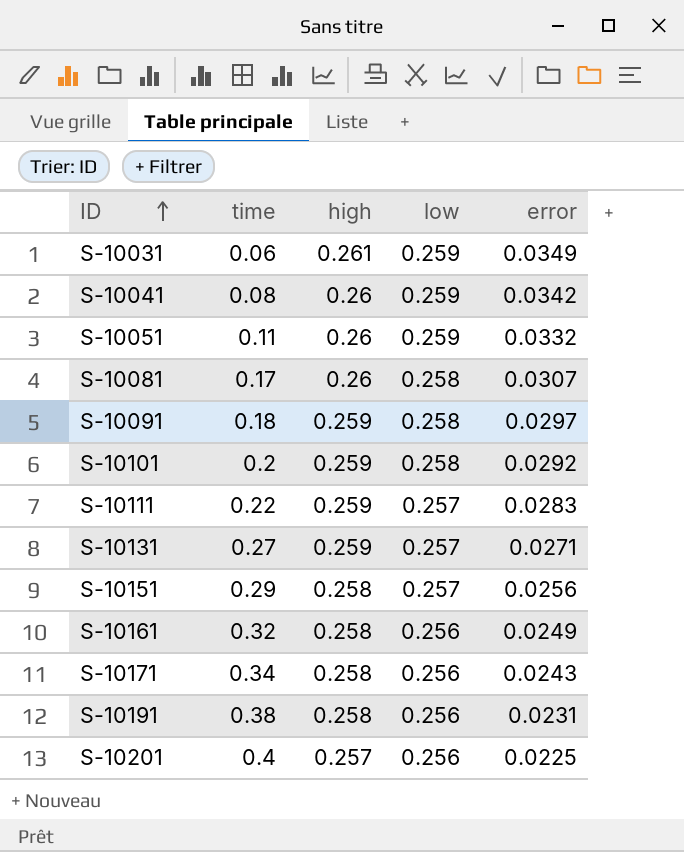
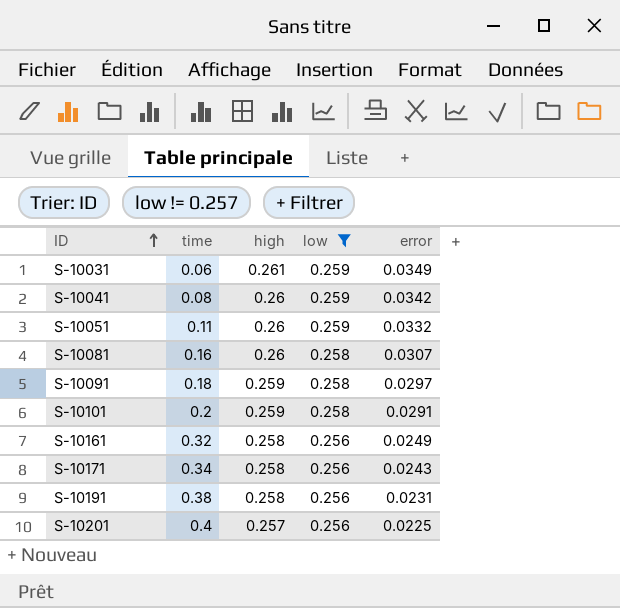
filter: none -> low != 0.257
S-10081 | time: 0.17 -> 0.16
S-10101 | error: 0.0292 -> 0.0291

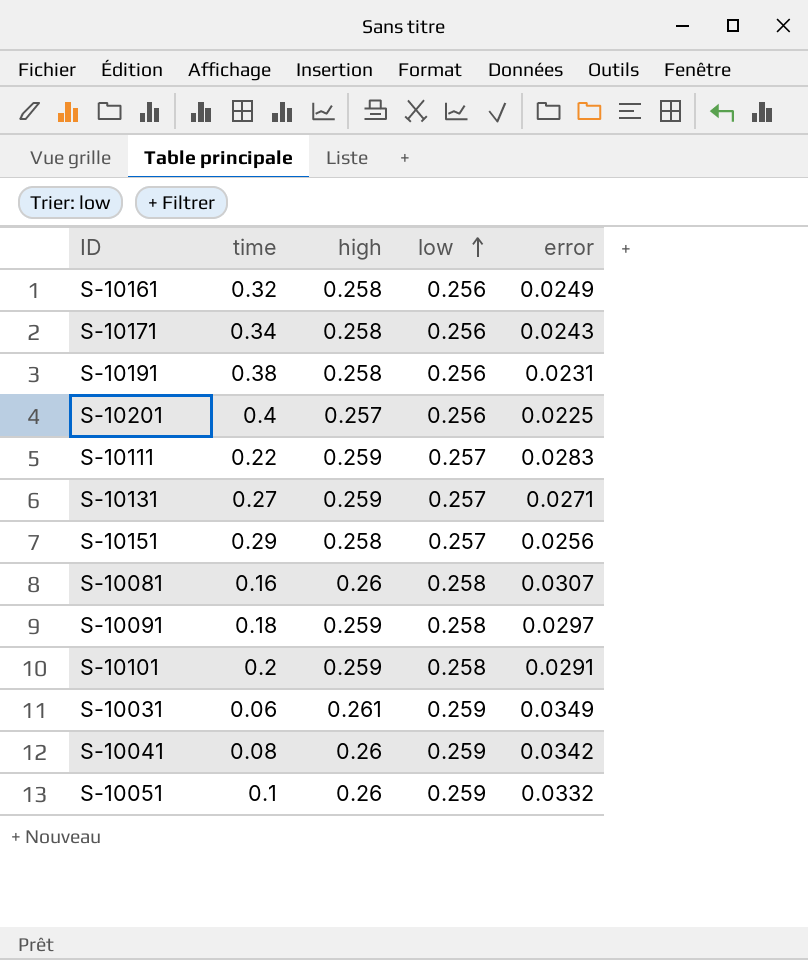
filter: low != 0.257 -> none
row order: ID ascending -> low ascending
S-10051 | time: 0.11 -> 0.1

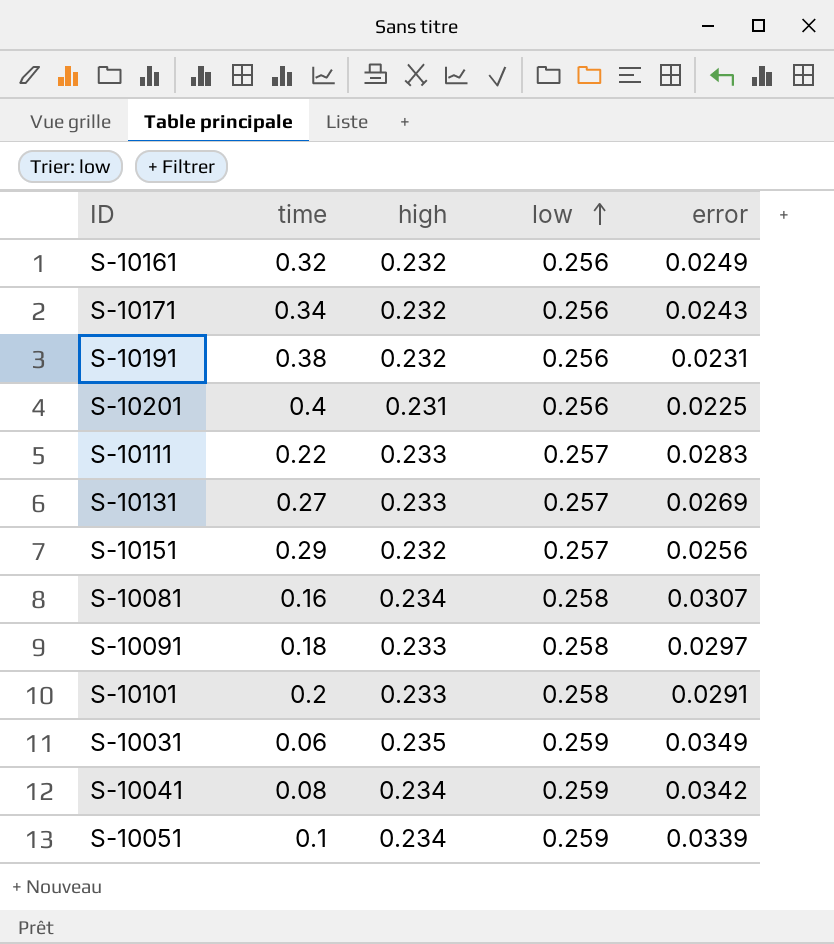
S-10161 | high: 0.258 -> 0.232
S-10171 | high: 0.258 -> 0.232
S-10191 | high: 0.258 -> 0.232
S-10201 | high: 0.257 -> 0.231
S-10111 | high: 0.259 -> 0.233
S-10131 | high: 0.259 -> 0.233
S-10131 | error: 0.0271 -> 0.0269
S-10151 | high: 0.258 -> 0.232
S-10081 | high: 0.26 -> 0.234
S-10091 | high: 0.259 -> 0.233
S-10101 | high: 0.259 -> 0.233
S-10031 | high: 0.261 -> 0.235
S-10041 | high: 0.26 -> 0.234
S-10051 | high: 0.26 -> 0.234
S-10051 | error: 0.0332 -> 0.0339

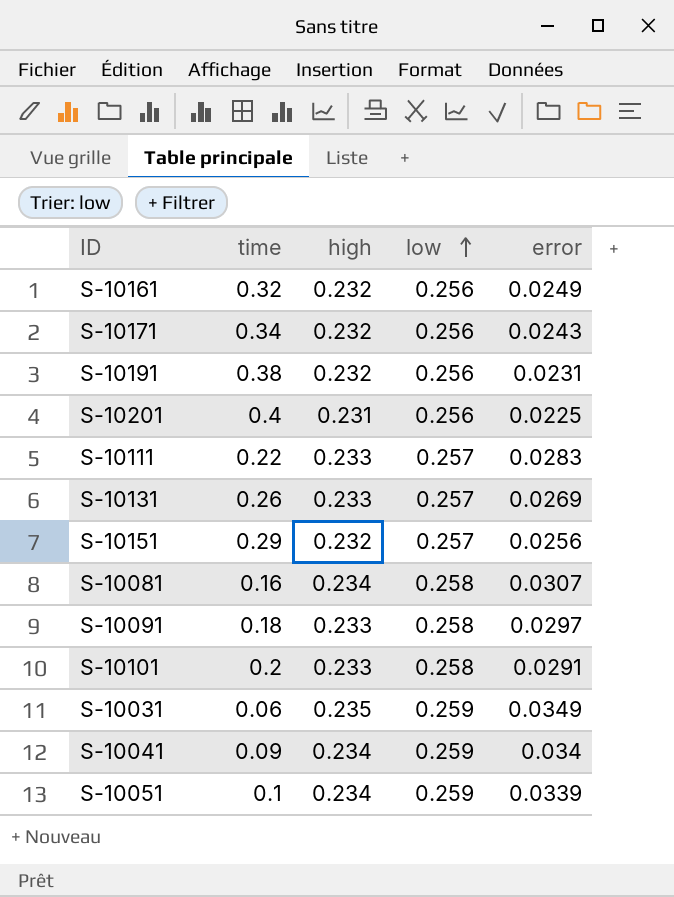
S-10131 | time: 0.27 -> 0.26
S-10041 | time: 0.08 -> 0.09
S-10041 | error: 0.0342 -> 0.034

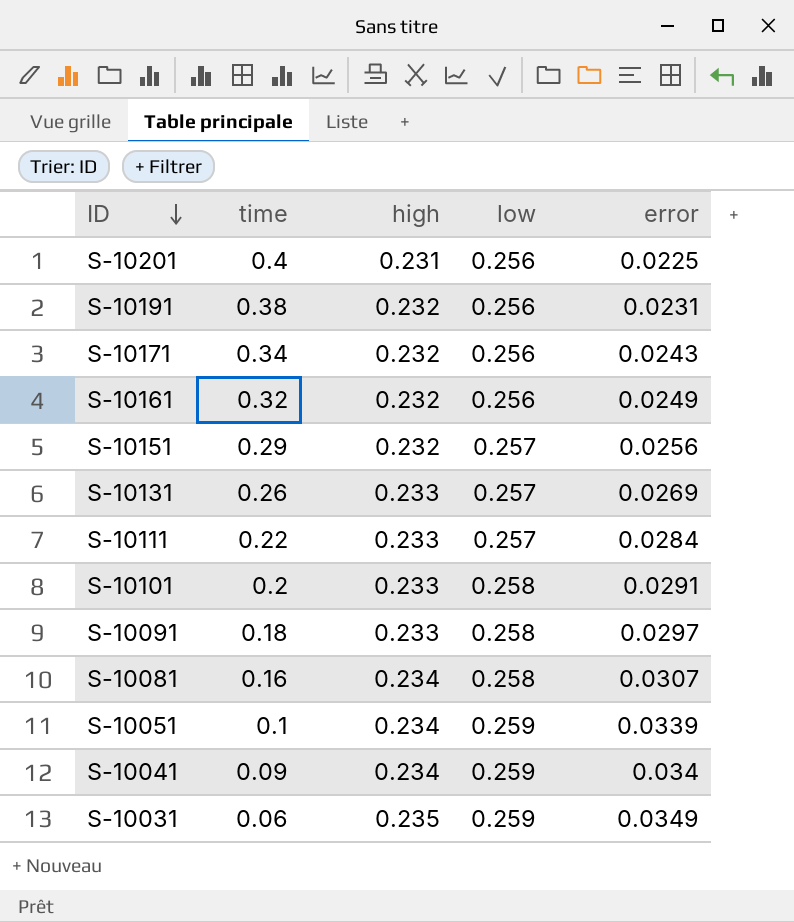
row order: low ascending -> ID descending
S-10111 | error: 0.0283 -> 0.0284

